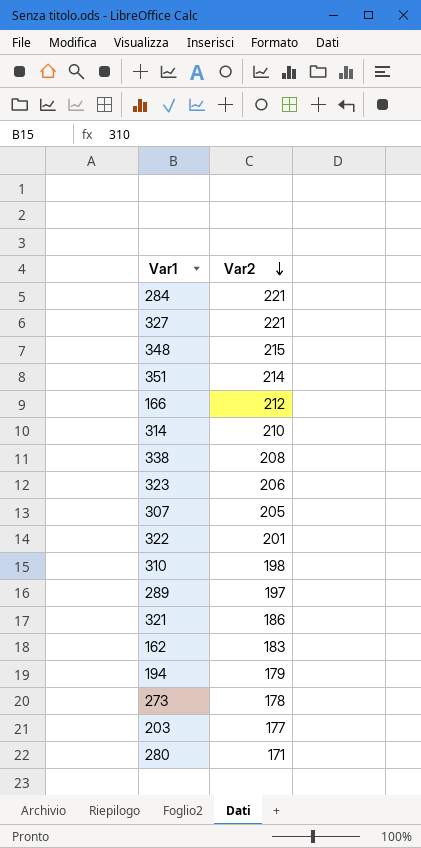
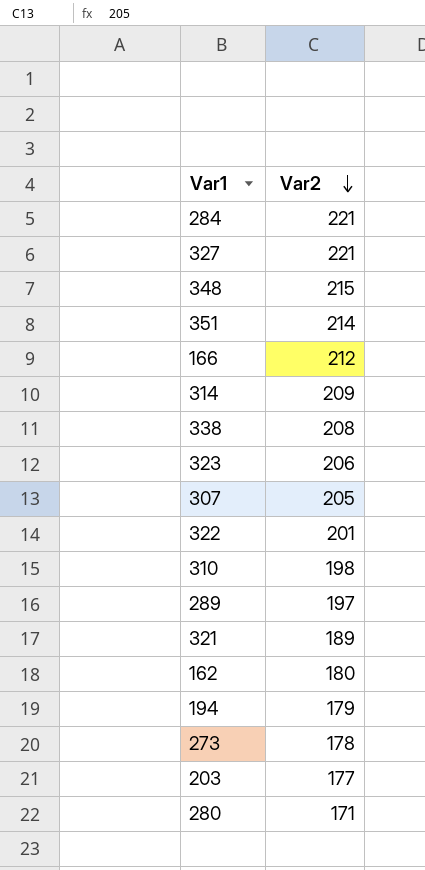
314 | Var2: 210 -> 209
321 | Var2: 186 -> 189
162 | Var2: 183 -> 180

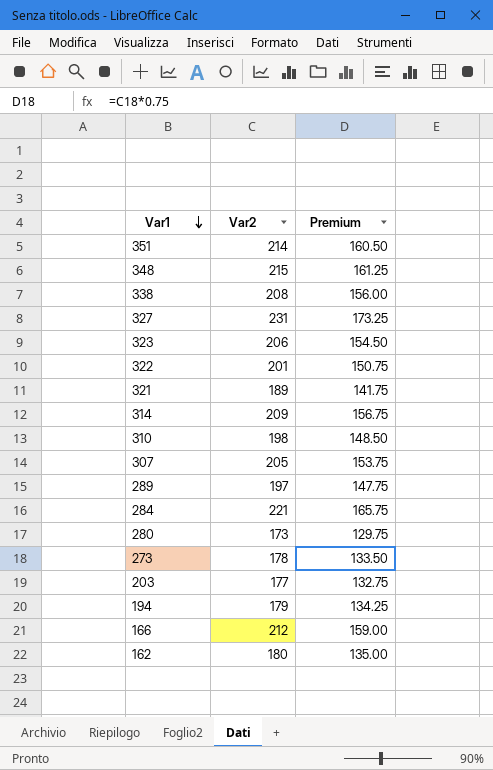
row order: Var2 descending -> Var1 descending
column Premium | formula: none -> [Var2] * 0.75
327 | Var2: 221 -> 231
280 | Var2: 171 -> 173

